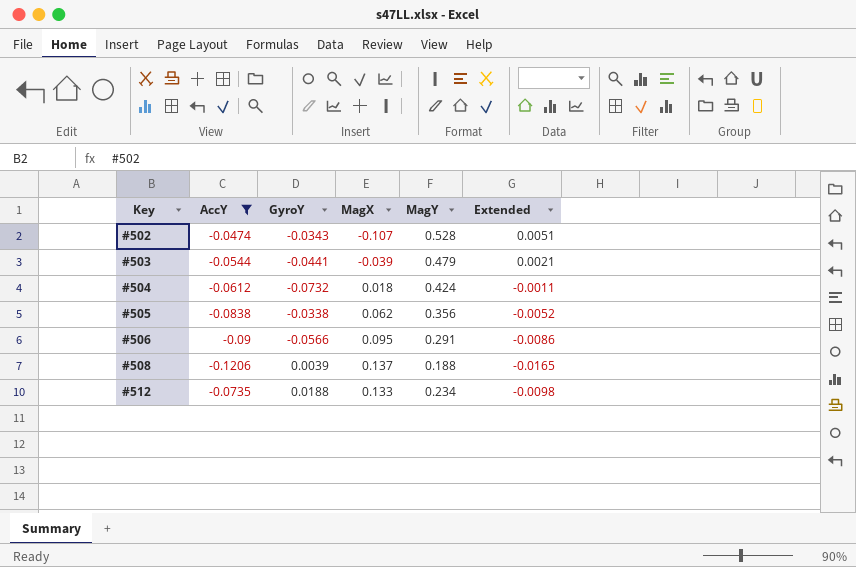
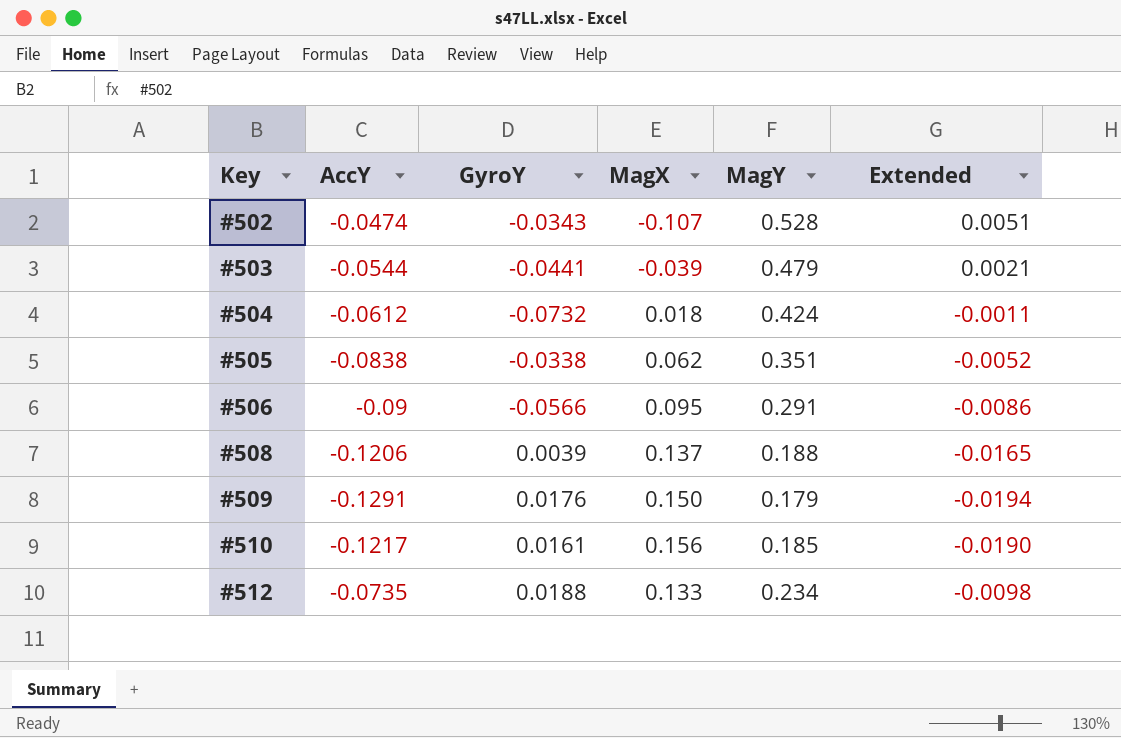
filter: AccY >= -0.1206 -> none
#505 | MagY: 0.356 -> 0.351

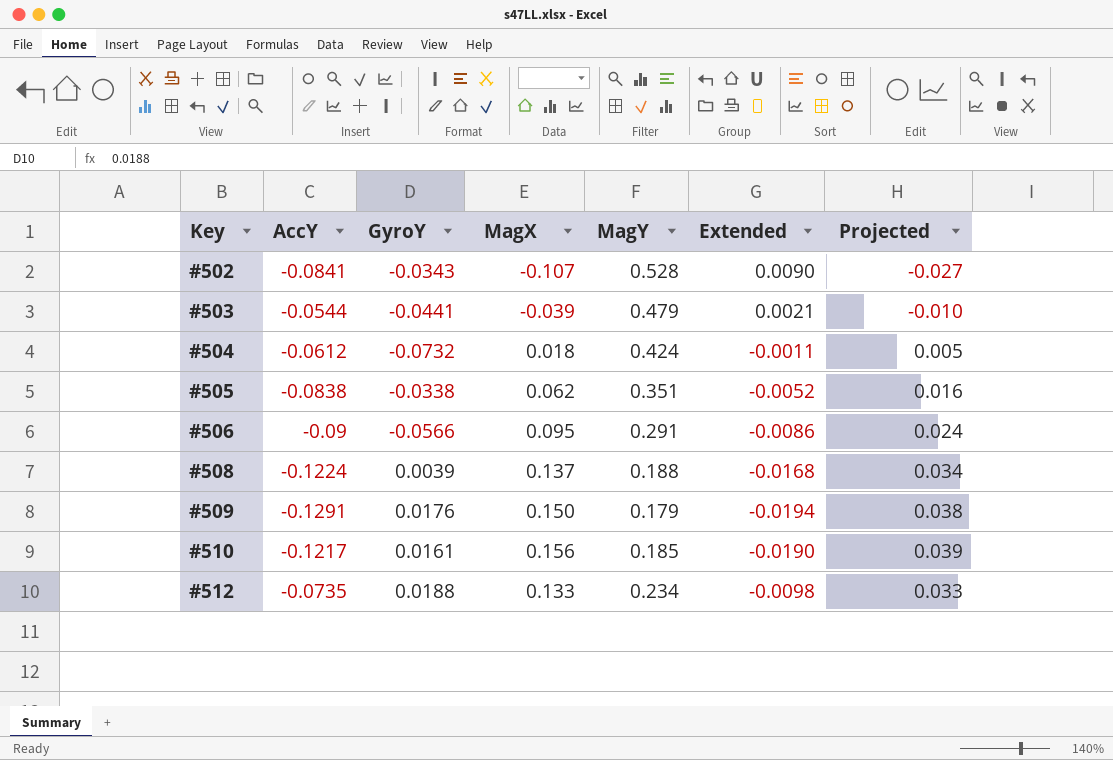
column Projected | formula: none -> [MagX] * 0.25
#502 | AccY: -0.0474 -> -0.0841
#502 | Extended: 0.0051 -> 0.0090
#508 | AccY: -0.1206 -> -0.1224
#508 | Extended: -0.0165 -> -0.0168

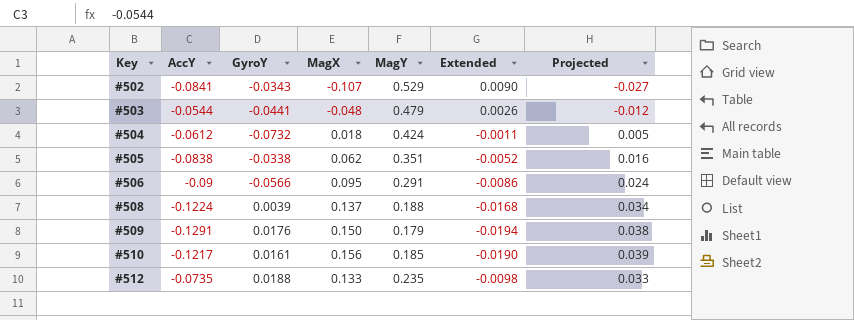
#502 | MagY: 0.528 -> 0.529
#503 | MagX: -0.039 -> -0.048
#503 | Extended: 0.0021 -> 0.0026
#503 | Projected: -0.010 -> -0.012
#512 | MagY: 0.234 -> 0.235

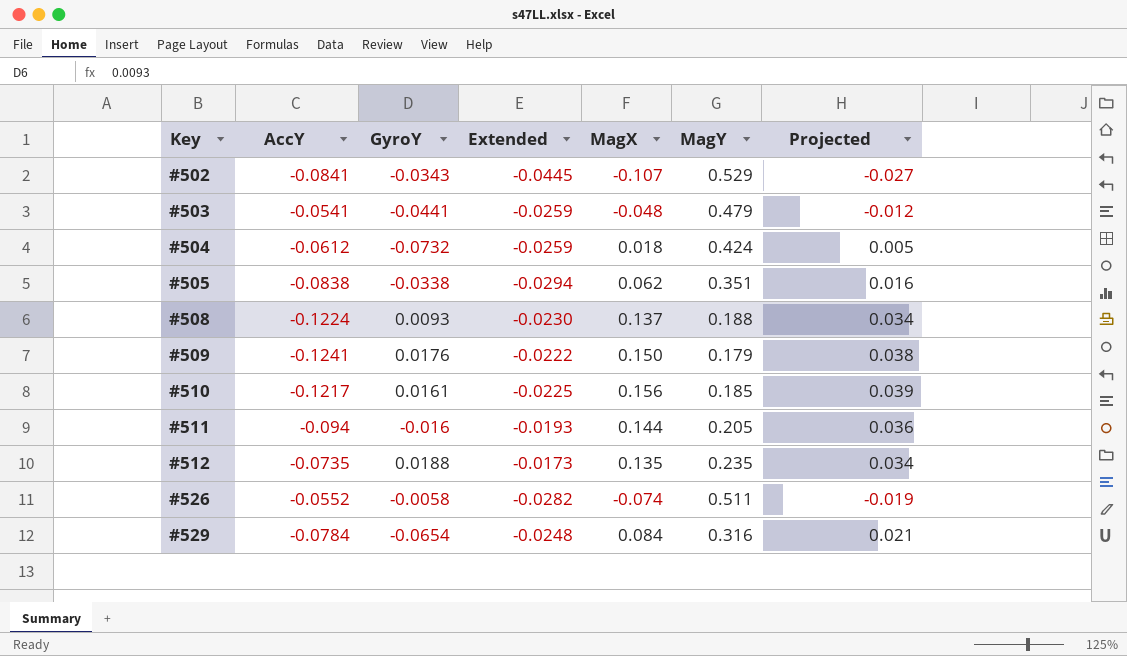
column Extended | formula: [AccY] * [MagX] -> [AccY] * [MagY]
column Extended | position: 6 -> 4
row #506: -0.09 | -0.0566 | 0.095 | 0.291 | -0.0086 | 0.024 -> none
#503 | AccY: -0.0544 -> -0.0541
#508 | GyroY: 0.0039 -> 0.0093
#509 | AccY: -0.1291 -> -0.1241
row #511: none -> -0.094 | -0.016 | -0.0193 | 0.144 | 0.205 | 0.036
#512 | MagX: 0.133 -> 0.135
#512 | Projected: 0.033 -> 0.034
row #526: none -> -0.0552 | -0.0058 | -0.0282 | -0.074 | 0.511 | -0.019
row #529: none -> -0.0784 | -0.0654 | -0.0248 | 0.084 | 0.316 | 0.021

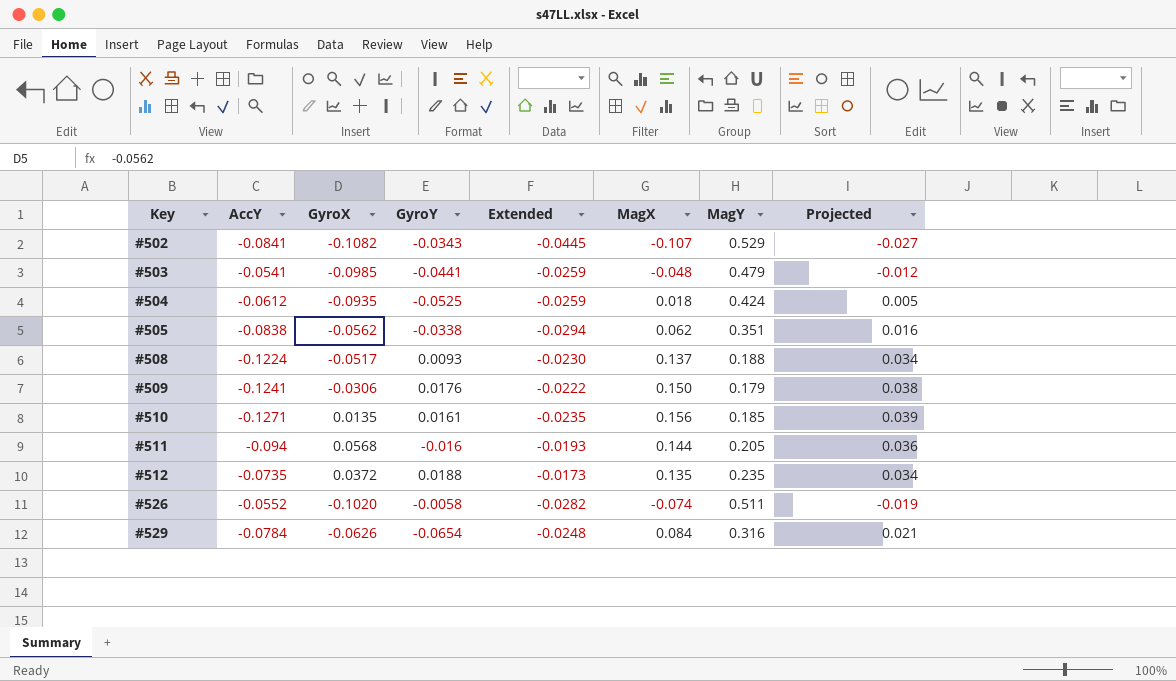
column GyroX | position: none -> 3
#504 | GyroY: -0.0732 -> -0.0525
#510 | AccY: -0.1217 -> -0.1271
#510 | Extended: -0.0225 -> -0.0235

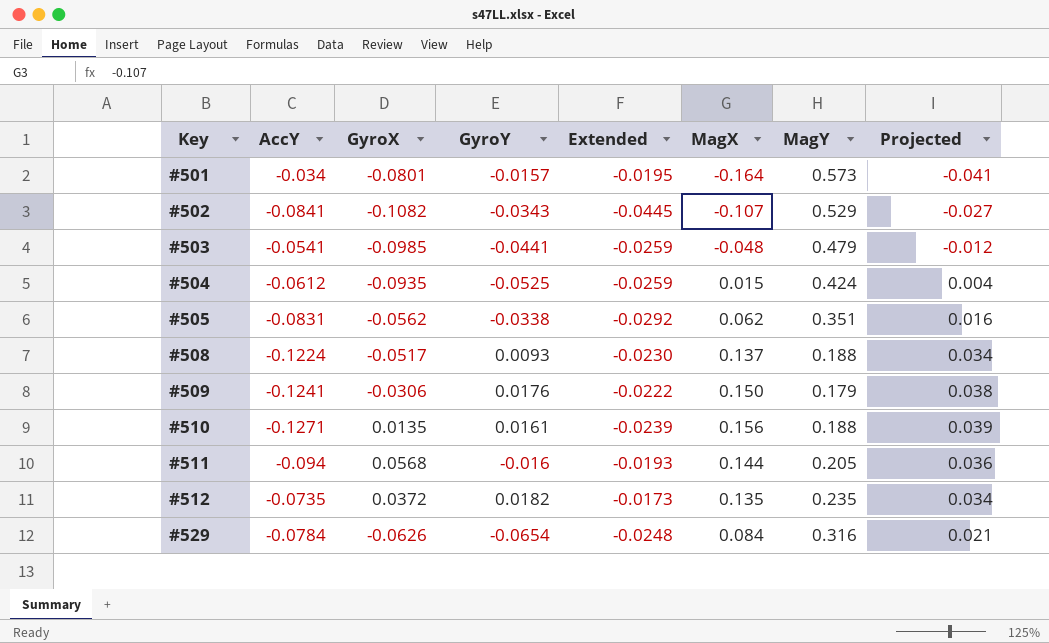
row #526: -0.0552 | -0.1020 | -0.0058 | -0.0282 | -0.074 | 0.511 | -0.019 -> none
row #501: none -> -0.034 | -0.0801 | -0.0157 | -0.0195 | -0.164 | 0.573 | -0.041
#504 | MagX: 0.018 -> 0.015
#504 | Projected: 0.005 -> 0.004
#505 | AccY: -0.0838 -> -0.0831
#505 | Extended: -0.0294 -> -0.0292
#510 | Extended: -0.0235 -> -0.0239
#510 | MagY: 0.185 -> 0.188
#512 | GyroY: 0.0188 -> 0.0182

